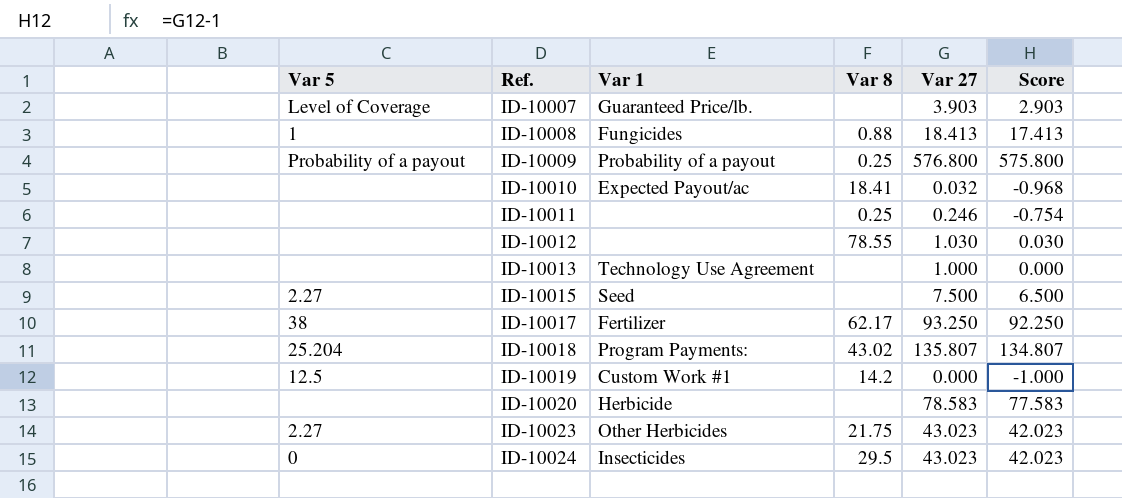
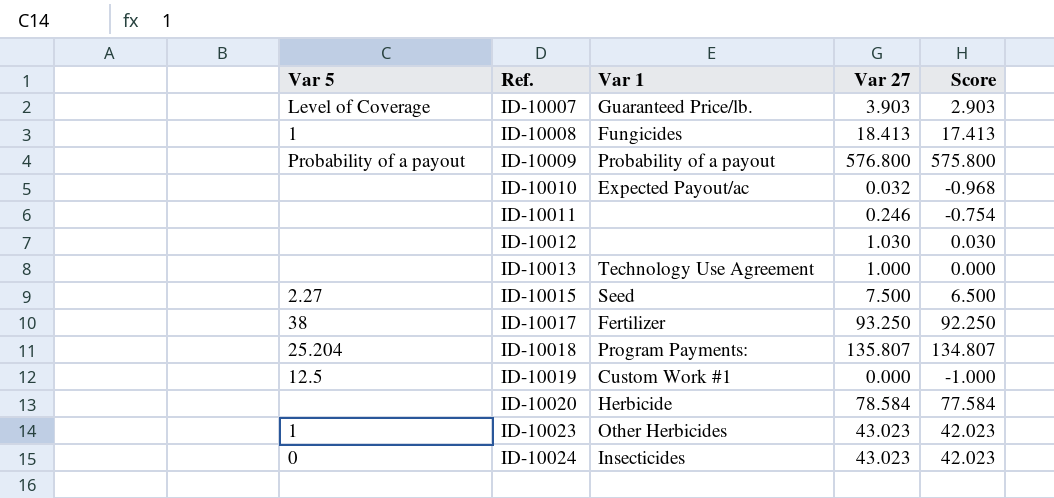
column Var 8 | position: 4 -> none
ID-10020 | Var 27: 78.583 -> 78.584
ID-10020 | Score: 77.583 -> 77.584
ID-10023 | Var 5: 2.27 -> 1

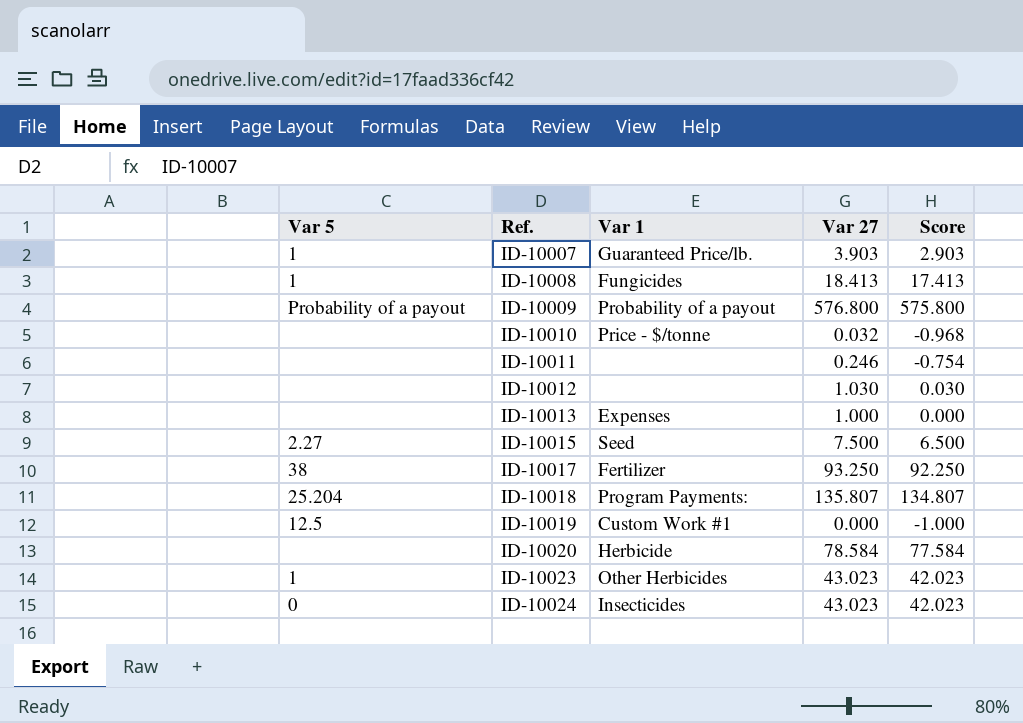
ID-10007 | Var 5: Level of Coverage -> 1
ID-10010 | Var 1: Expected Payout/ac -> Price - $/tonne
ID-10013 | Var 1: Technology Use Agreement -> Expenses

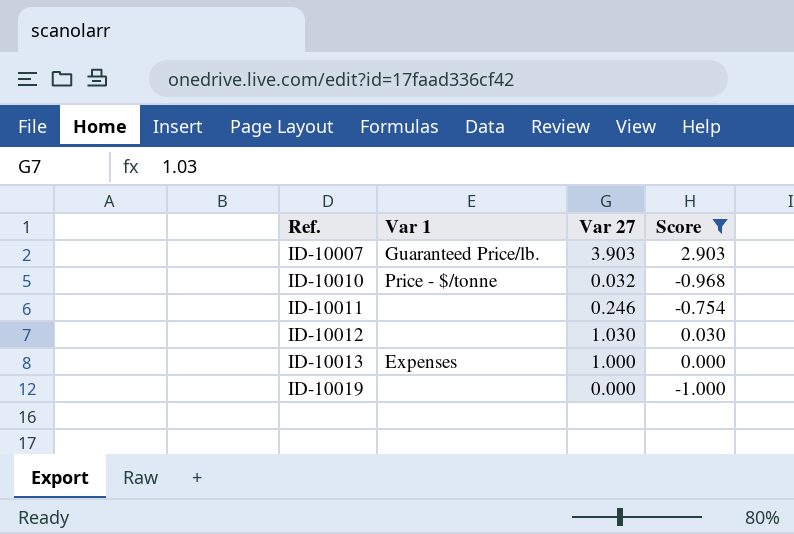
filter: none -> Score <= 2.903
column Var 5 | position: 1 -> none
ID-10019 | Var 1: Custom Work #1 -> none

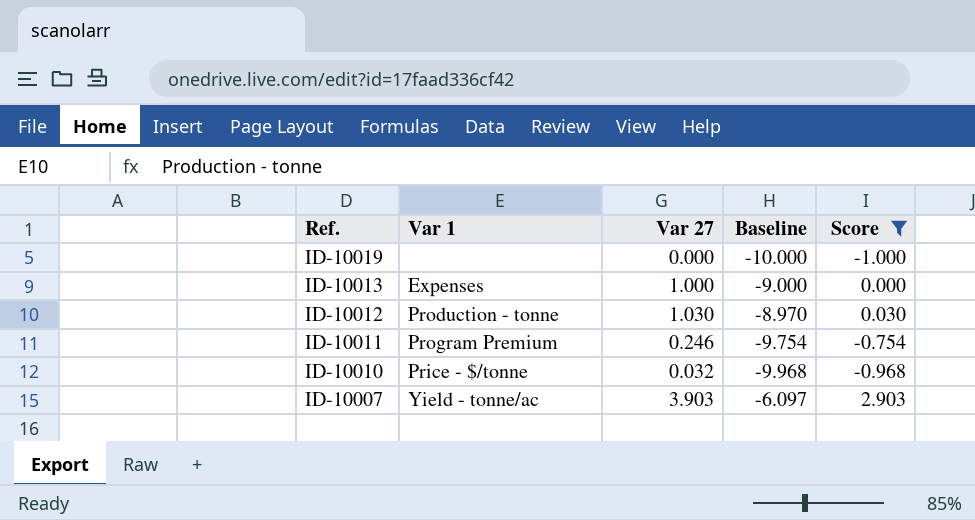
row order: Ref. ascending -> Ref. descending
column Baseline | formula: none -> [Var 27] - 10
ID-10012 | Var 1: none -> Production - tonne
ID-10011 | Var 1: none -> Program Premium
ID-10007 | Var 1: Guaranteed Price/lb. -> Yield - tonne/ac

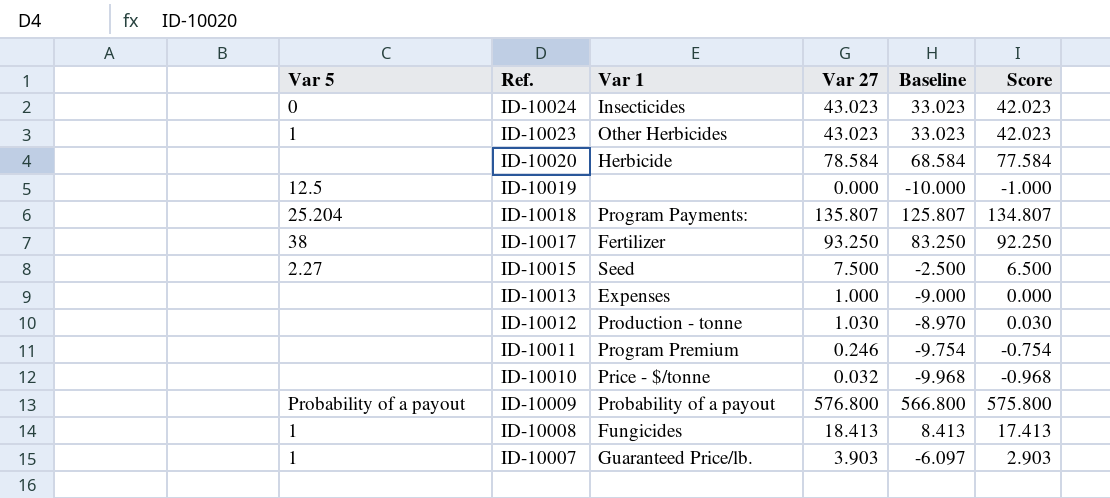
filter: Score <= 2.903 -> none
column Var 5 | position: none -> 1
ID-10007 | Var 1: Yield - tonne/ac -> Guaranteed Price/lb.

